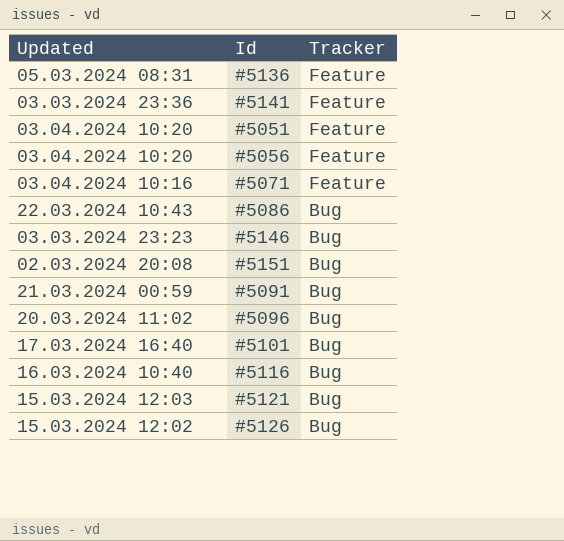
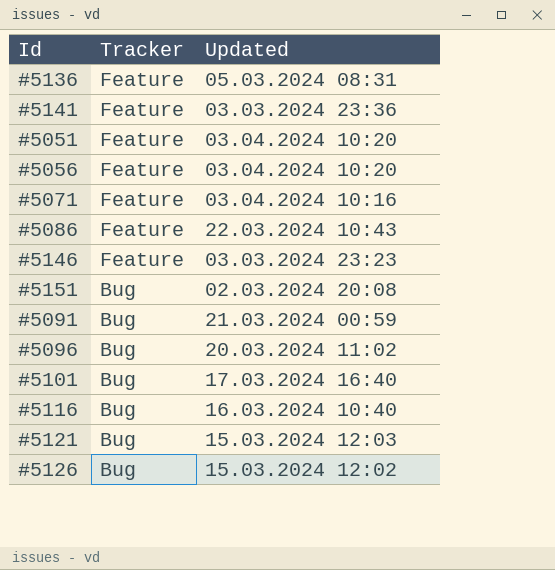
column Updated | position: 1 -> 3
#5086 | Tracker: Bug -> Feature
#5146 | Tracker: Bug -> Feature

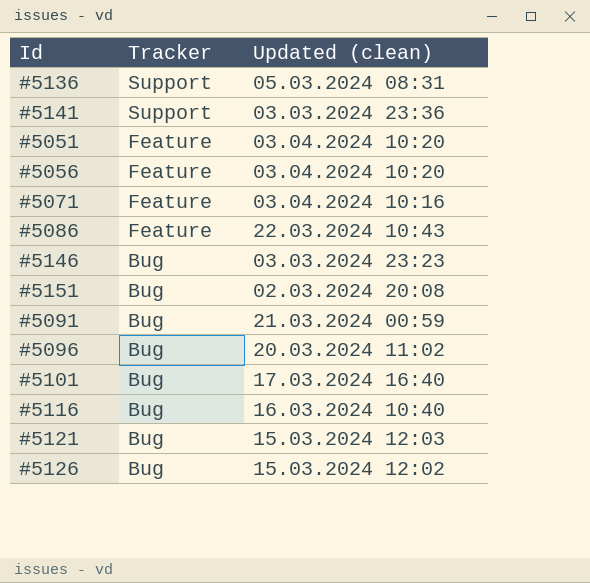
column name: Updated -> Updated (clean)
#5136 | Tracker: Feature -> Support
#5141 | Tracker: Feature -> Support
#5146 | Tracker: Feature -> Bug

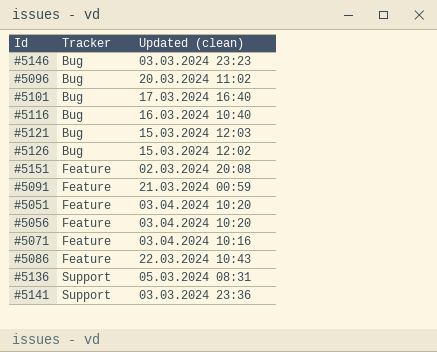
row order: Tracker descending -> Tracker ascending
#5151 | Tracker: Bug -> Feature
#5091 | Tracker: Bug -> Feature

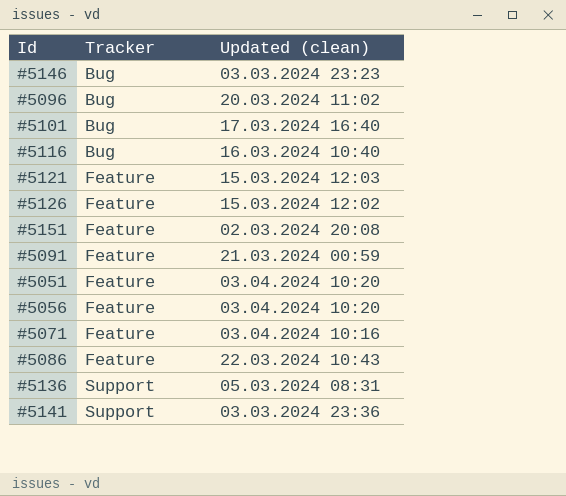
#5121 | Tracker: Bug -> Feature
#5126 | Tracker: Bug -> Feature

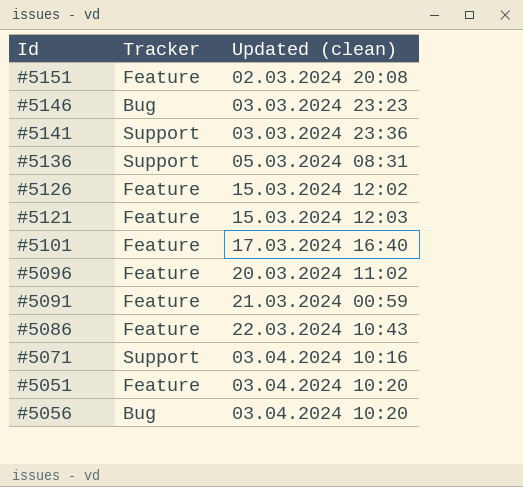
row order: Tracker ascending -> Updated (clean) ascending
row #5116: Bug | 16.03.2024 10:40 -> none
#5101 | Tracker: Bug -> Feature
#5096 | Tracker: Bug -> Feature
#5071 | Tracker: Feature -> Support
#5056 | Tracker: Feature -> Bug

